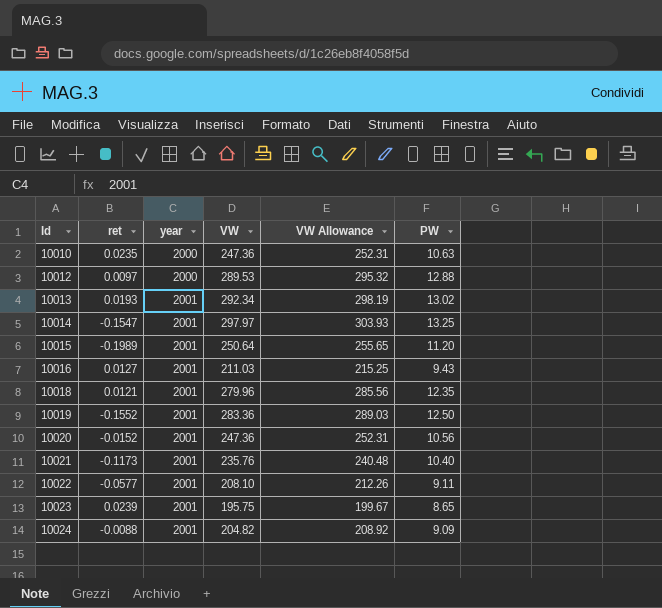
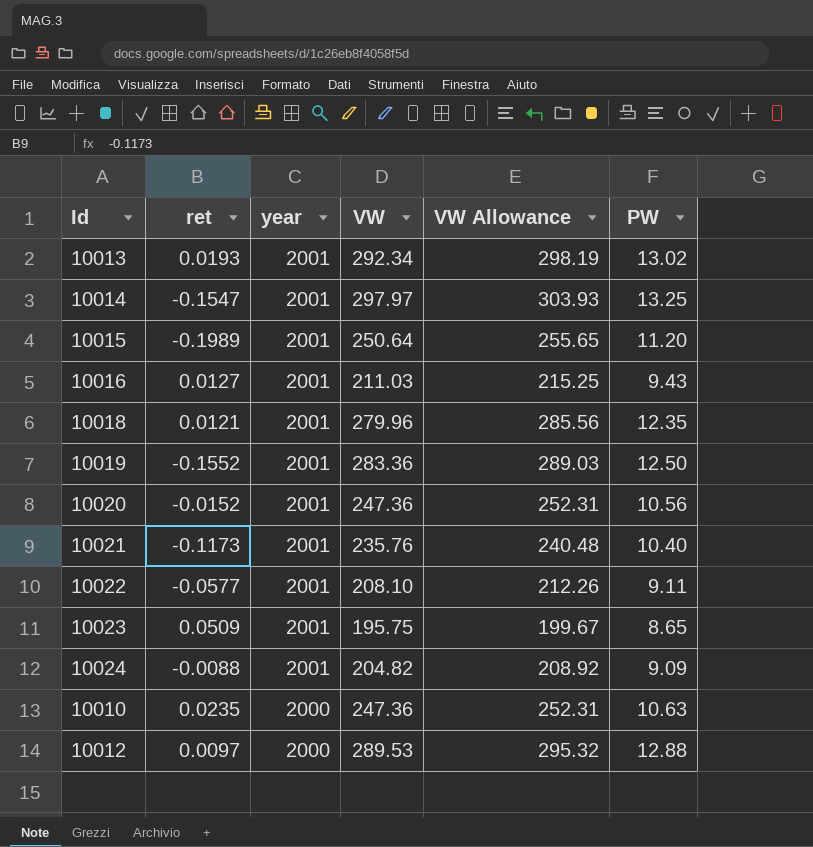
row order: Id ascending -> year descending
10023 | ret: 0.0239 -> 0.0509

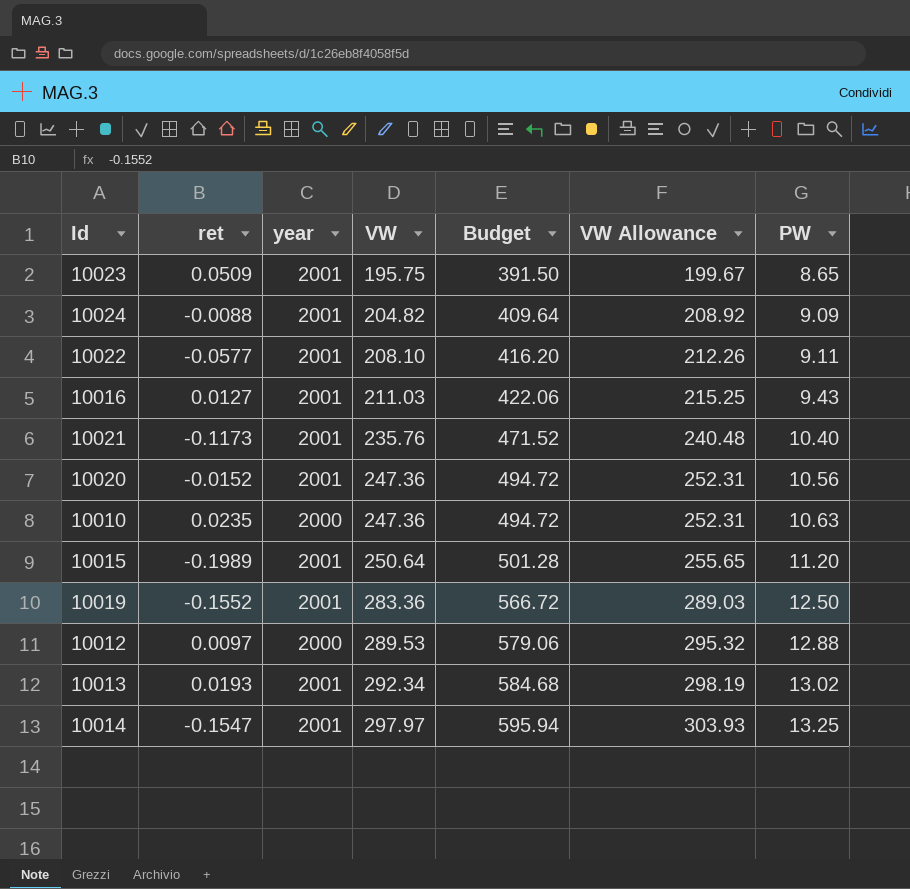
row order: year descending -> VW ascending
column Budget | formula: none -> [VW] * 2
row 10018: 0.0121 | 2001 | 279.96 | 285.56 | 12.35 -> none

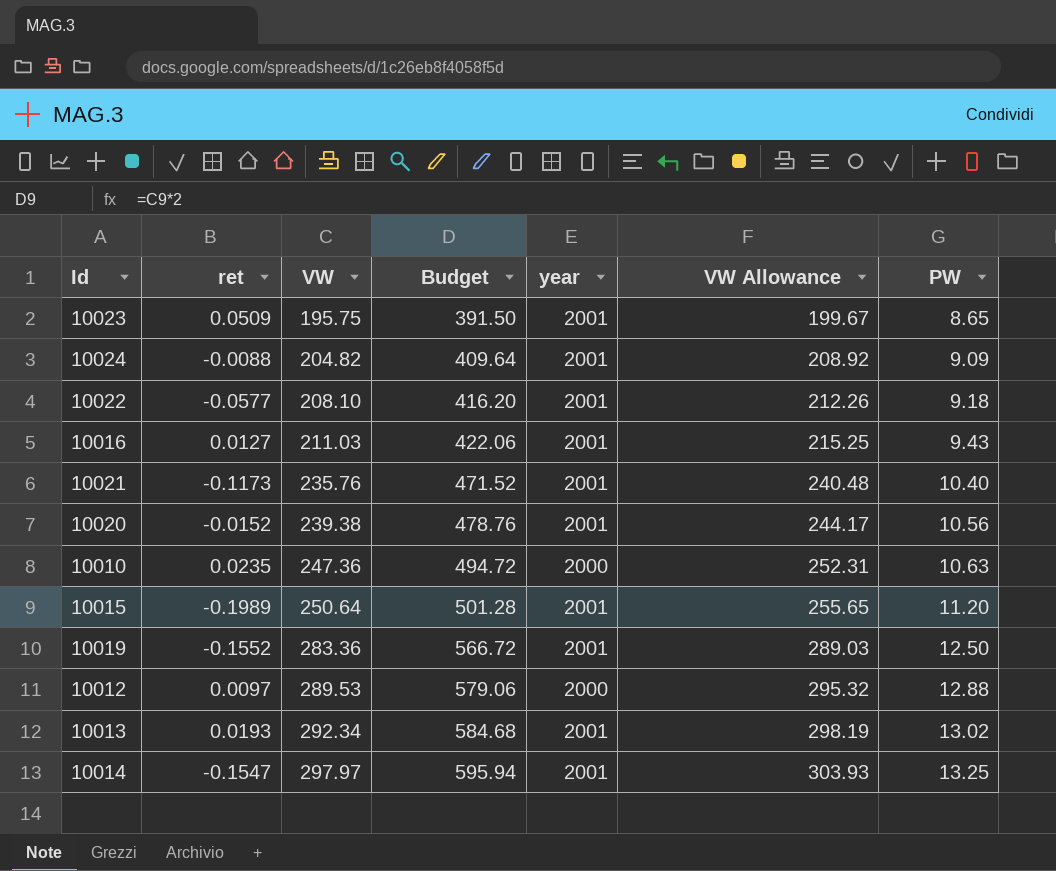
column year | position: 3 -> 5
10022 | PW: 9.11 -> 9.18
10020 | VW: 247.36 -> 239.38
10020 | Budget: 494.72 -> 478.76
10020 | VW Allowance: 252.31 -> 244.17

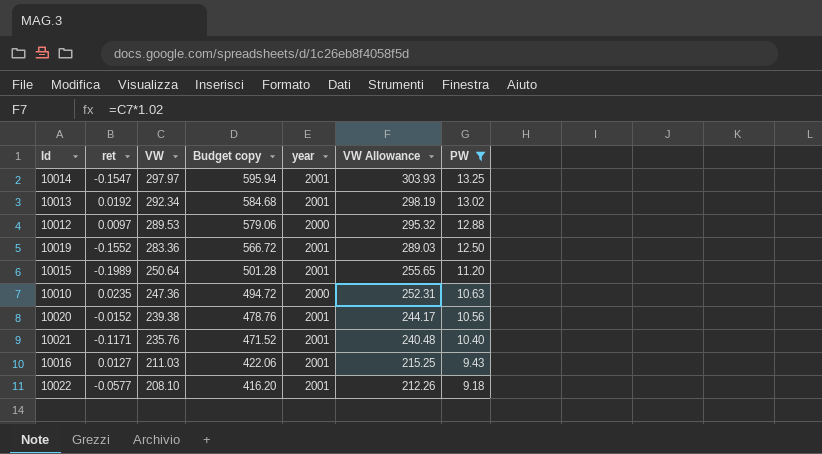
filter: none -> PW >= 9.18
row order: VW ascending -> VW descending
column name: Budget -> Budget copy
10013 | ret: 0.0193 -> 0.0192
10021 | ret: -0.1173 -> -0.1171

